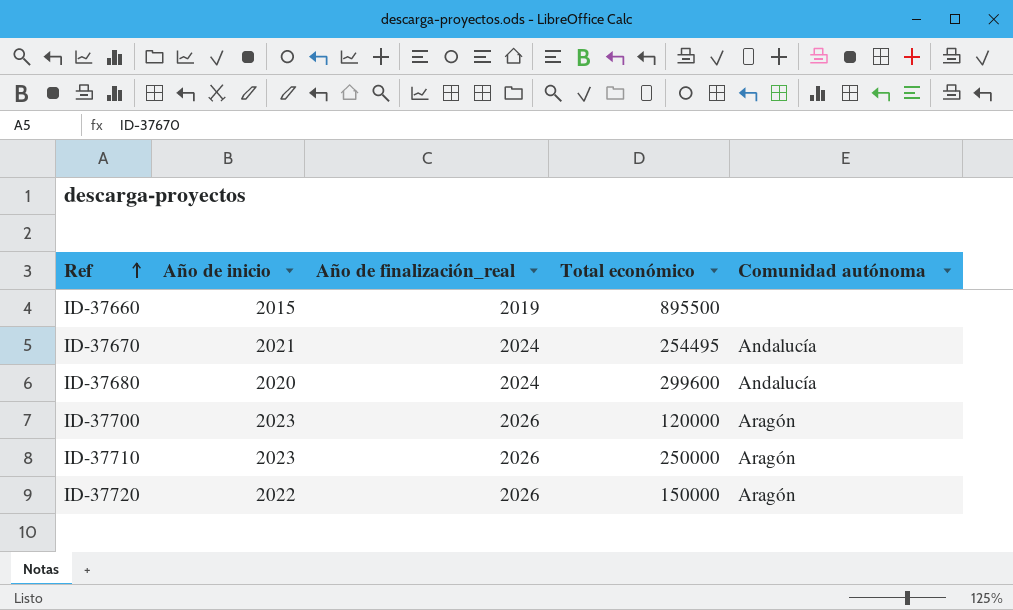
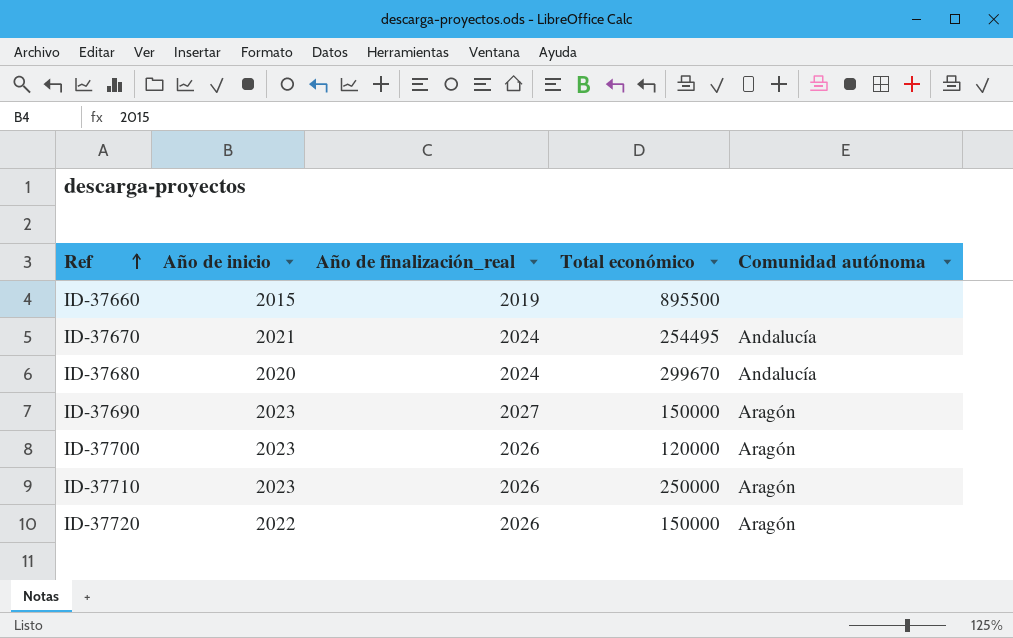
ID-37680 | Total económico: 299600 -> 299670
row ID-37690: none -> 2023 | 2027 | 150000 | Aragón

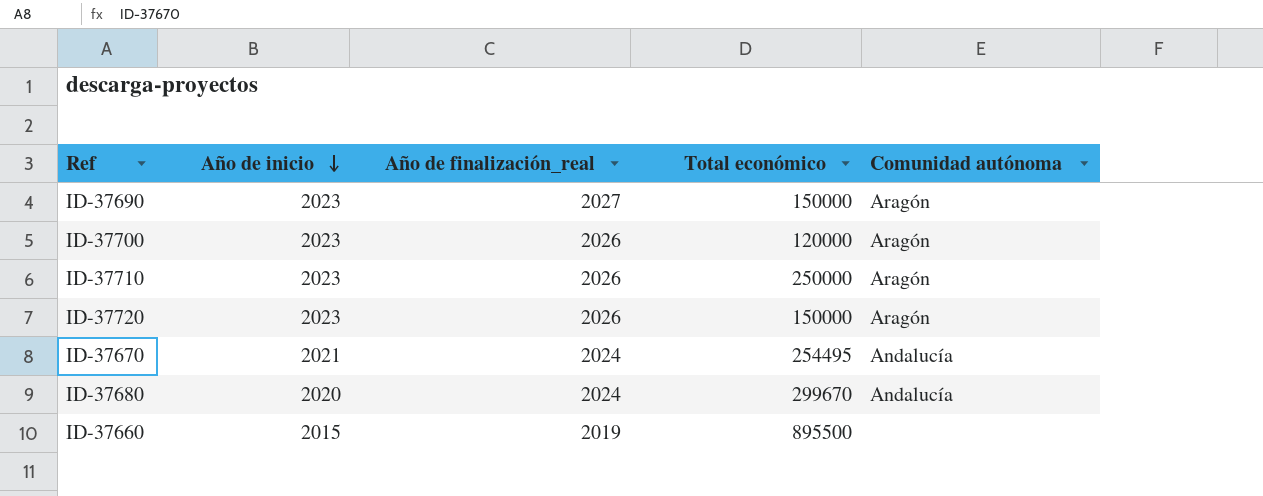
row order: Ref ascending -> Año de inicio descending
ID-37720 | Año de inicio: 2022 -> 2023

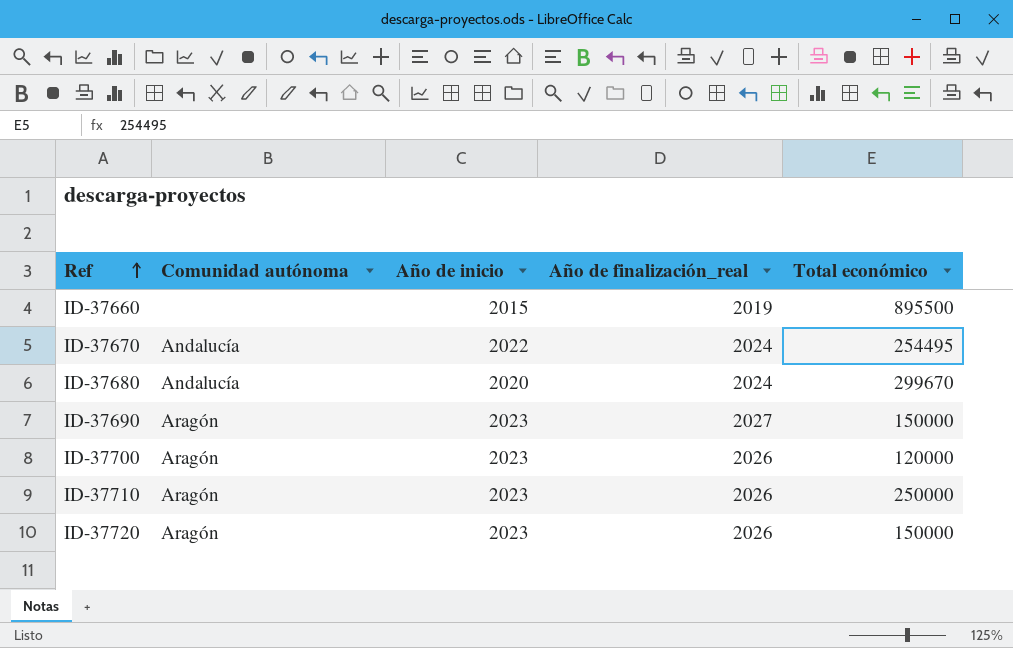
row order: Año de inicio descending -> Ref ascending
column Comunidad autónoma | position: 5 -> 2
ID-37670 | Año de inicio: 2021 -> 2022

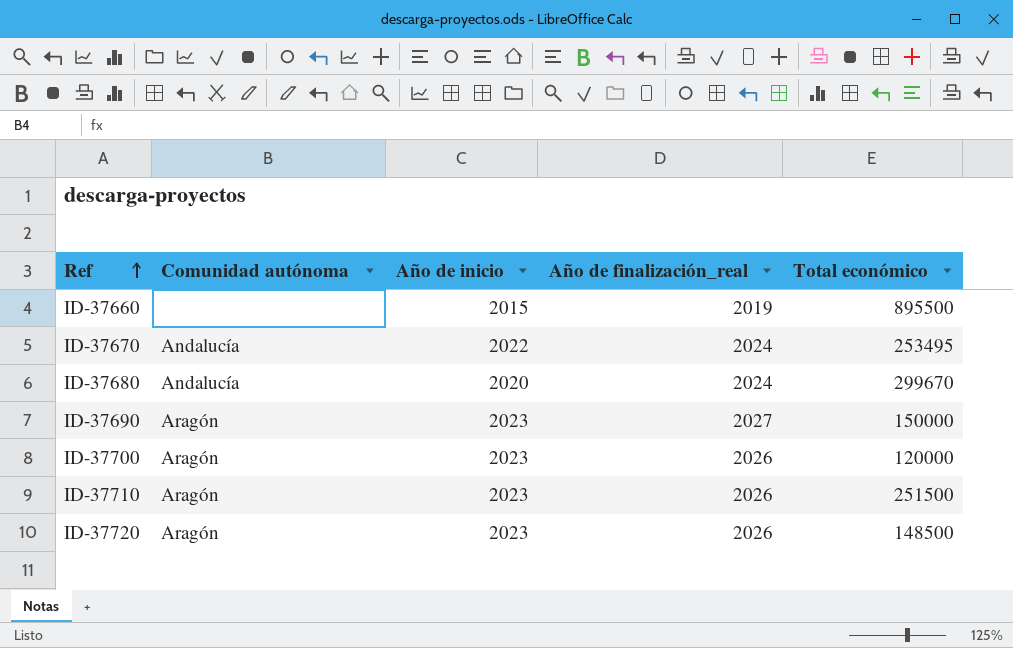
ID-37670 | Total económico: 254495 -> 253495
ID-37710 | Total económico: 250000 -> 251500
ID-37720 | Total económico: 150000 -> 148500

